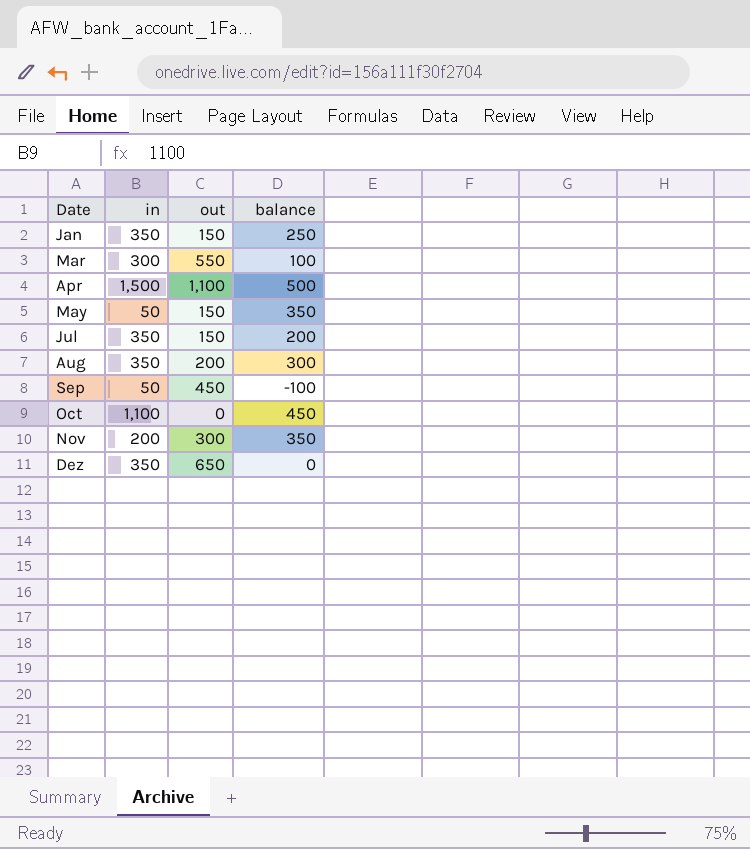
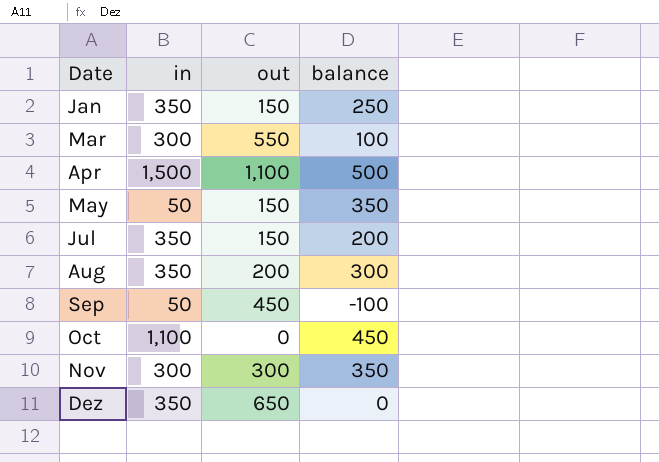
Nov | in: 200 -> 300

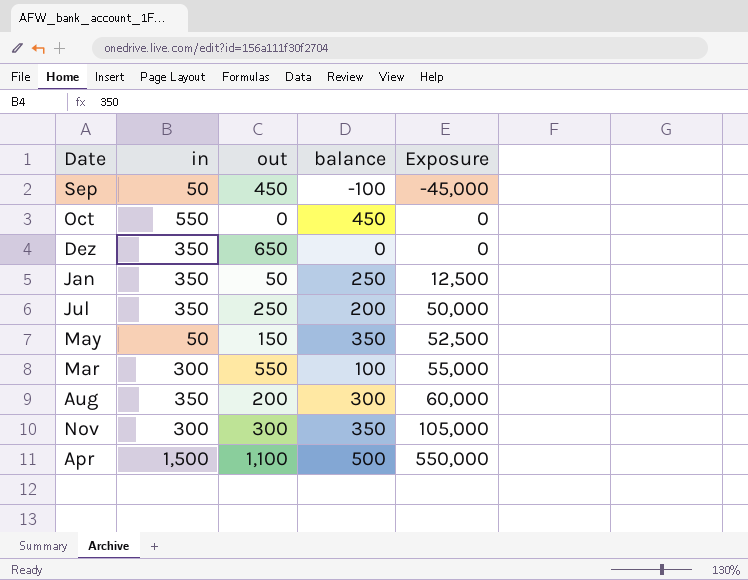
row order: Date ascending -> Exposure ascending
column Exposure | formula: none -> [out] * [balance]
Oct | in: 1,100 -> 550
Jan | out: 150 -> 50
Jul | out: 150 -> 250

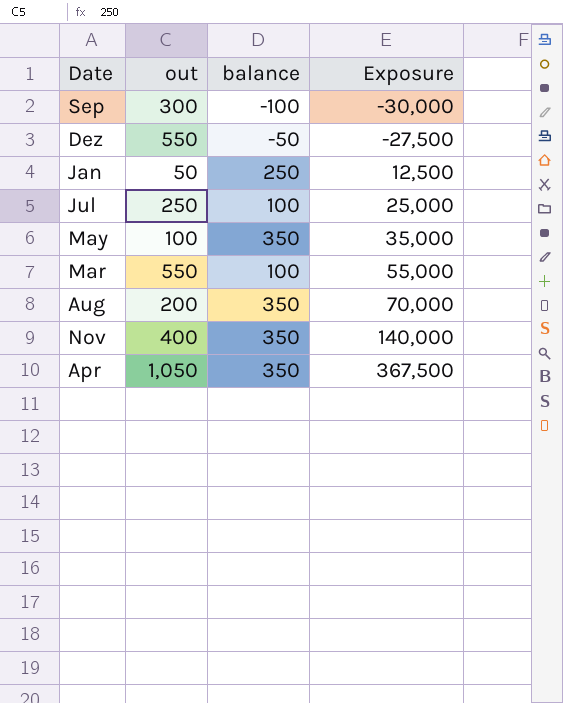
column in | position: 2 -> none
row Oct: 550 | 0 | 450 | 0 -> none
Sep | out: 450 -> 300
Sep | Exposure: -45,000 -> -30,000
Dez | out: 650 -> 550
Dez | balance: 0 -> -50
Dez | Exposure: 0 -> -27,500
Jul | balance: 200 -> 100
Jul | Exposure: 50,000 -> 25,000
May | out: 150 -> 100
May | Exposure: 52,500 -> 35,000
Aug | balance: 300 -> 350
Aug | Exposure: 60,000 -> 70,000
Nov | out: 300 -> 400
Nov | Exposure: 105,000 -> 140,000
Apr | out: 1,100 -> 1,050
Apr | balance: 500 -> 350
Apr | Exposure: 550,000 -> 367,500

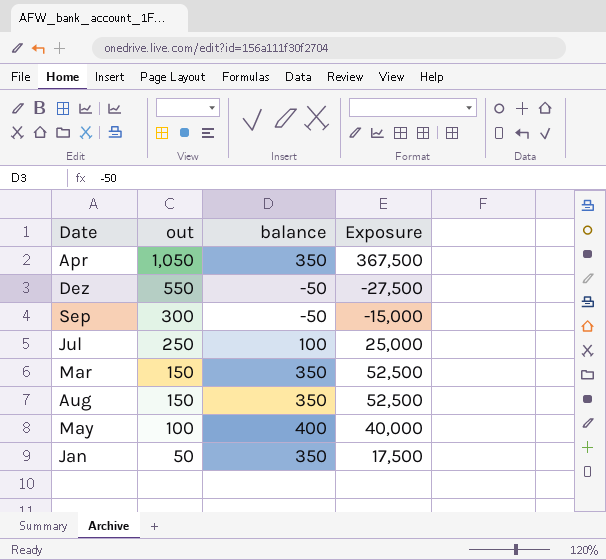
row order: Exposure ascending -> out descending
row Nov: 400 | 350 | 140,000 -> none
Sep | balance: -100 -> -50
Sep | Exposure: -30,000 -> -15,000
Mar | out: 550 -> 150
Mar | balance: 100 -> 350
Mar | Exposure: 55,000 -> 52,500
Aug | out: 200 -> 150
Aug | Exposure: 70,000 -> 52,500
May | balance: 350 -> 400
May | Exposure: 35,000 -> 40,000
Jan | balance: 250 -> 350
Jan | Exposure: 12,500 -> 17,500

